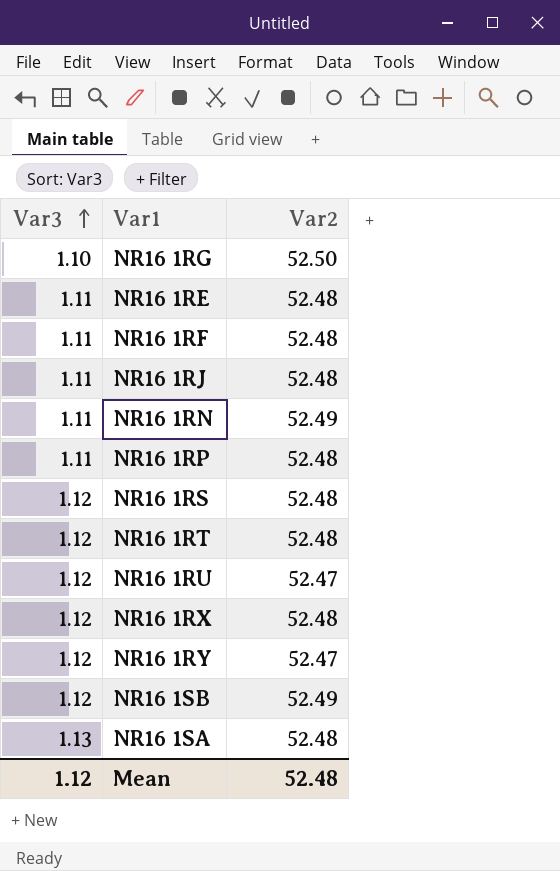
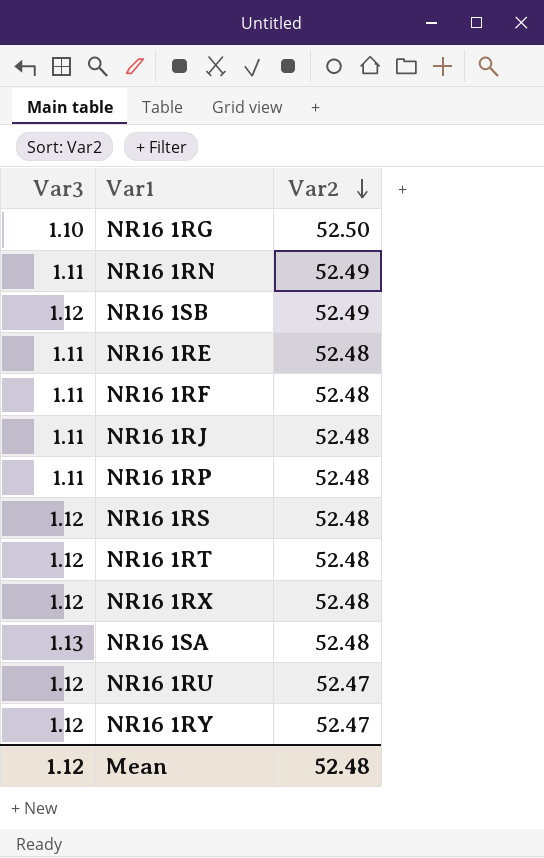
row order: Var3 ascending -> Var2 descending

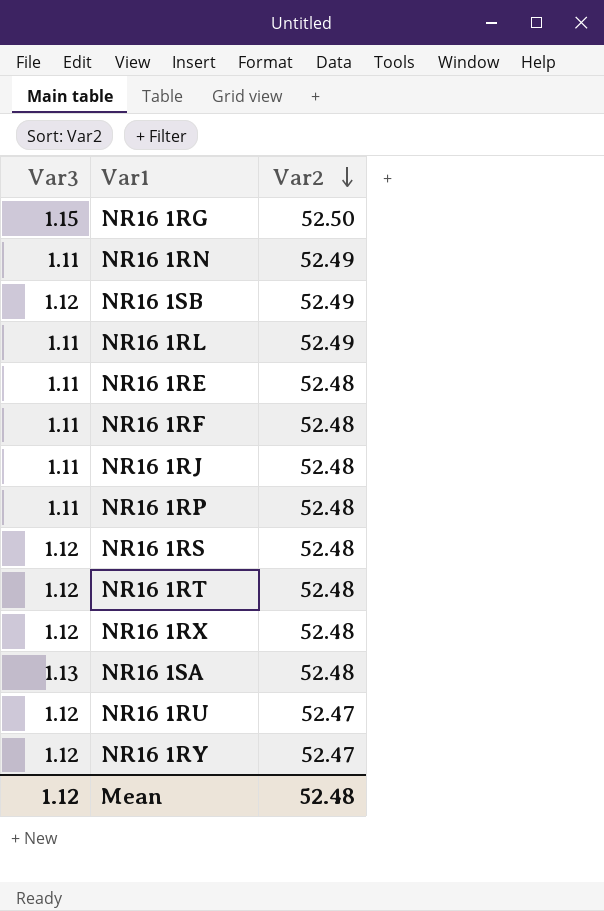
NR16 1RG | Var3: 1.10 -> 1.15
row NR16 1RL: none -> 1.11 | 52.49

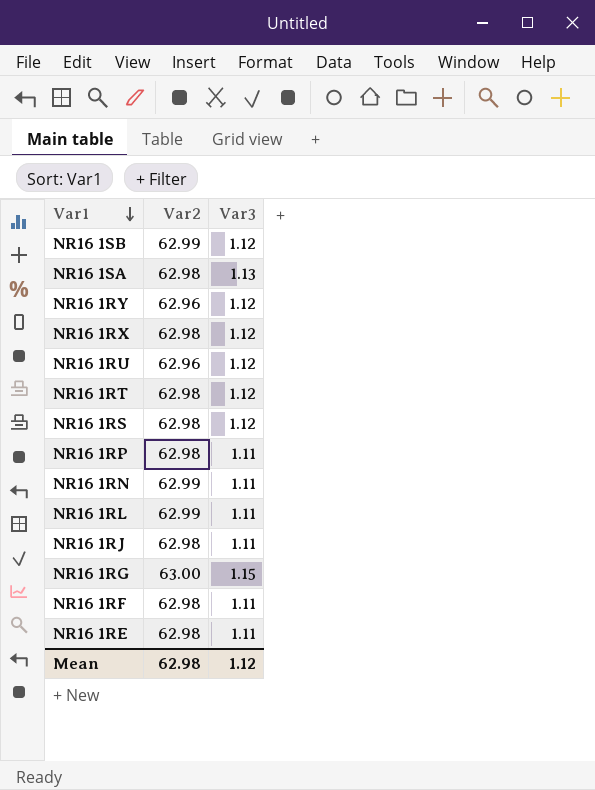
row order: Var2 descending -> Var1 descending
column Var3 | position: 1 -> 3
NR16 1SB | Var2: 52.49 -> 62.99
NR16 1SA | Var2: 52.48 -> 62.98
NR16 1RY | Var2: 52.47 -> 62.96
NR16 1RX | Var2: 52.48 -> 62.98
NR16 1RU | Var2: 52.47 -> 62.96
NR16 1RT | Var2: 52.48 -> 62.98
NR16 1RS | Var2: 52.48 -> 62.98
NR16 1RP | Var2: 52.48 -> 62.98
NR16 1RN | Var2: 52.49 -> 62.99
NR16 1RL | Var2: 52.49 -> 62.99
NR16 1RJ | Var2: 52.48 -> 62.98
NR16 1RG | Var2: 52.50 -> 63.00
NR16 1RF | Var2: 52.48 -> 62.98
NR16 1RE | Var2: 52.48 -> 62.98
Mean | Var2: 52.48 -> 62.98

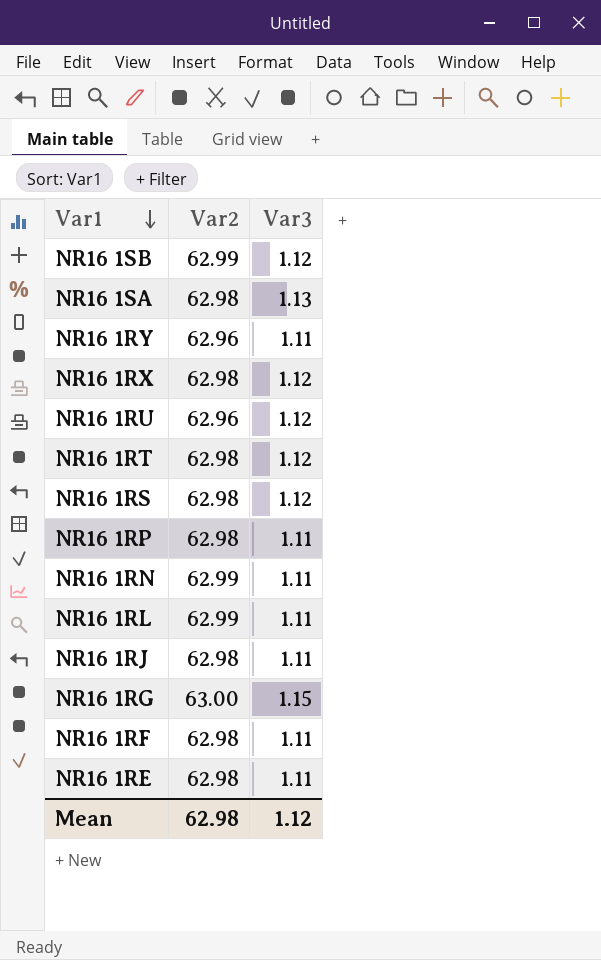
NR16 1RY | Var3: 1.12 -> 1.11

